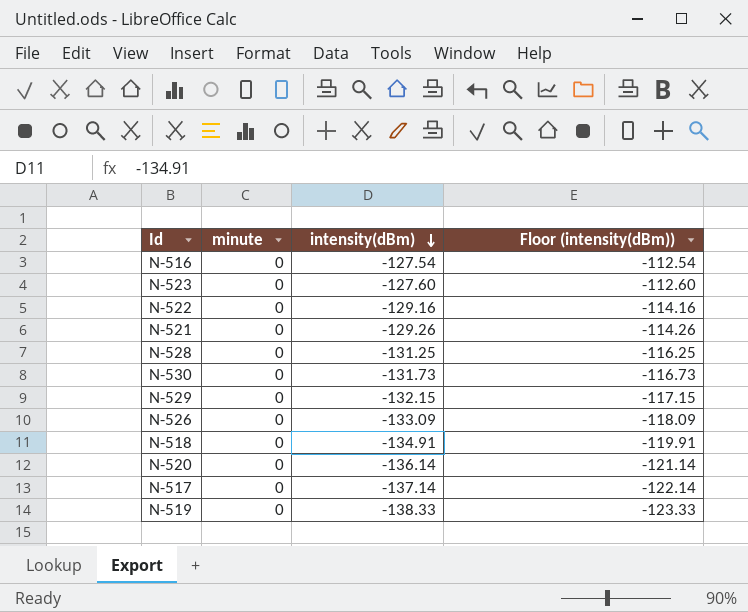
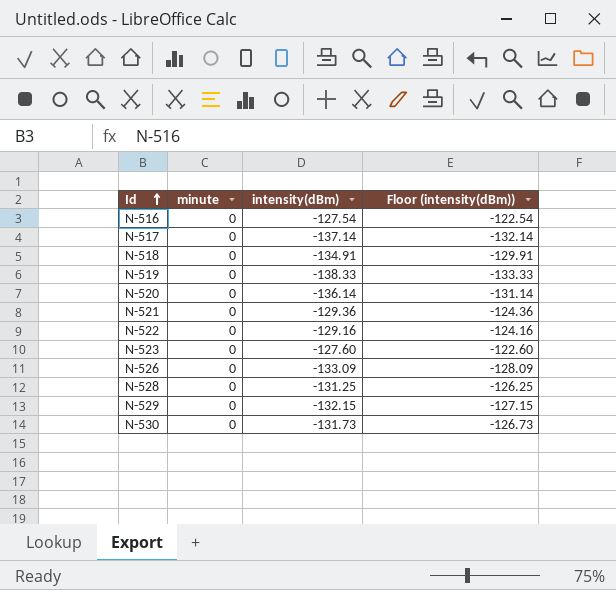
row order: intensity(dBm) descending -> Id ascending
column Floor (intensity(dBm)) | formula: [intensity(dBm)] + 15 -> [intensity(dBm)] + 5
N-521 | intensity(dBm): -129.26 -> -129.36

